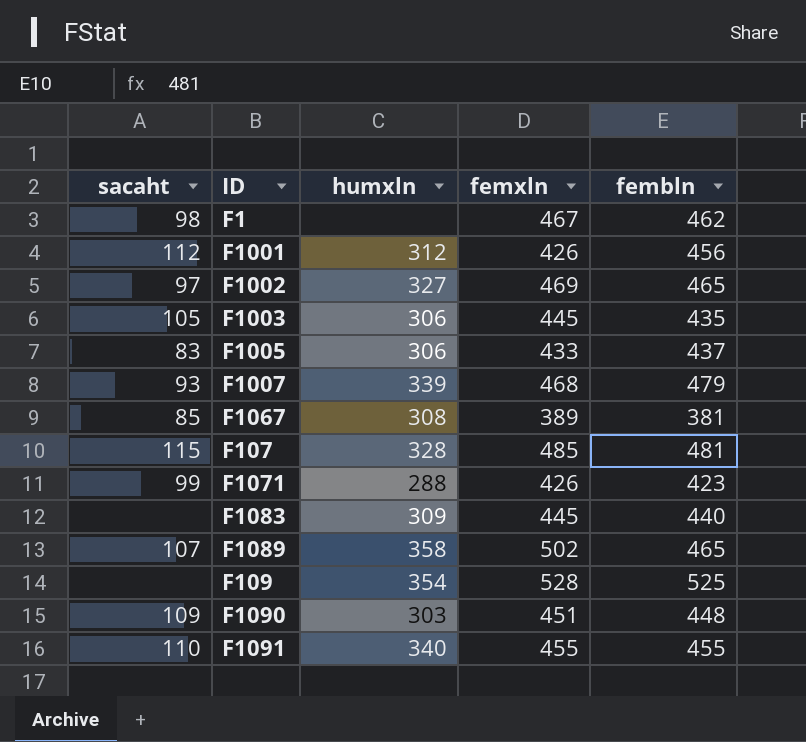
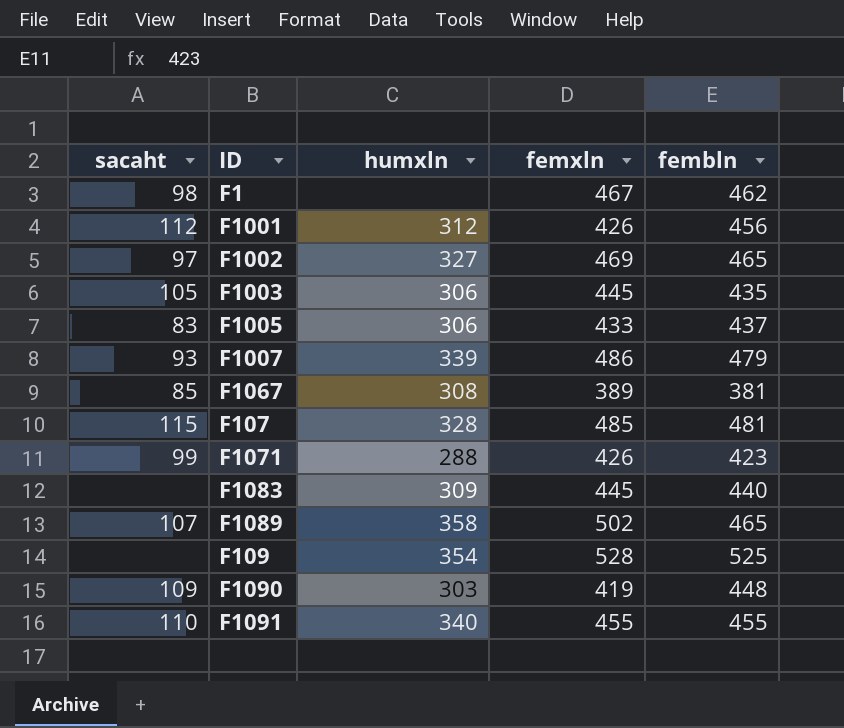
F1007 | femxln: 468 -> 486
F1090 | femxln: 451 -> 419

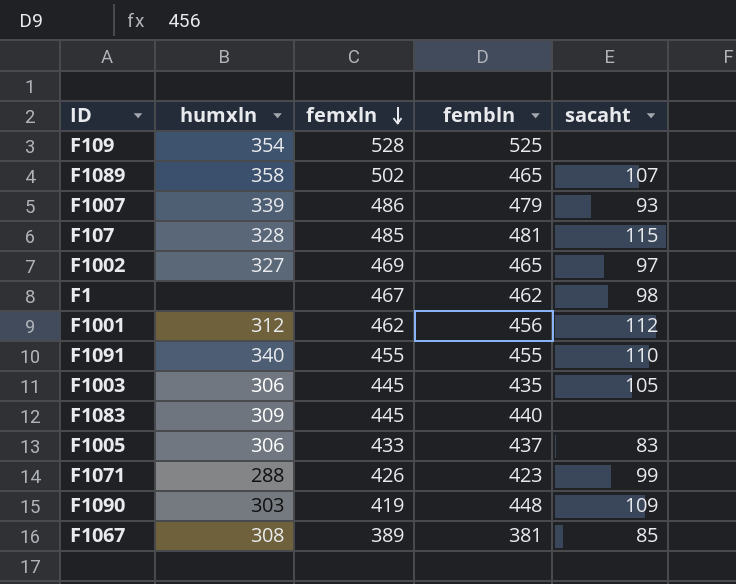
row order: none -> femxln descending
column sacaht | position: 1 -> 5
F1001 | femxln: 426 -> 462

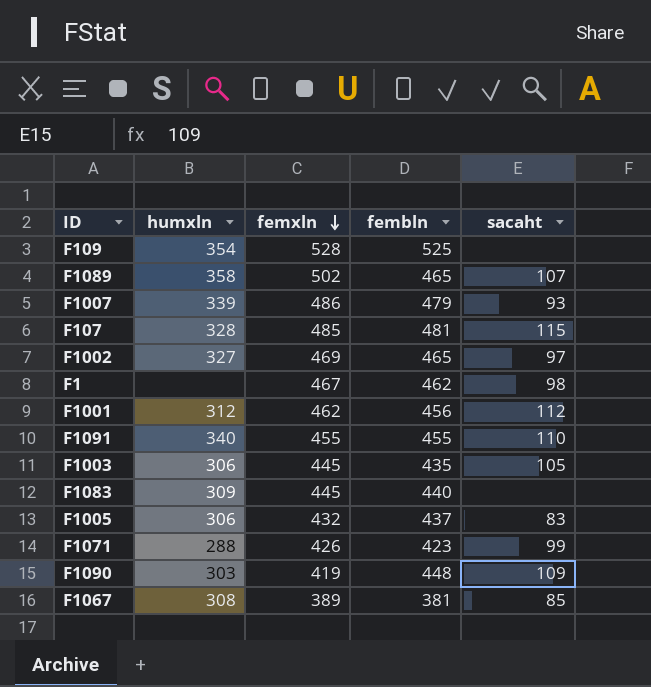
F1005 | femxln: 433 -> 432

